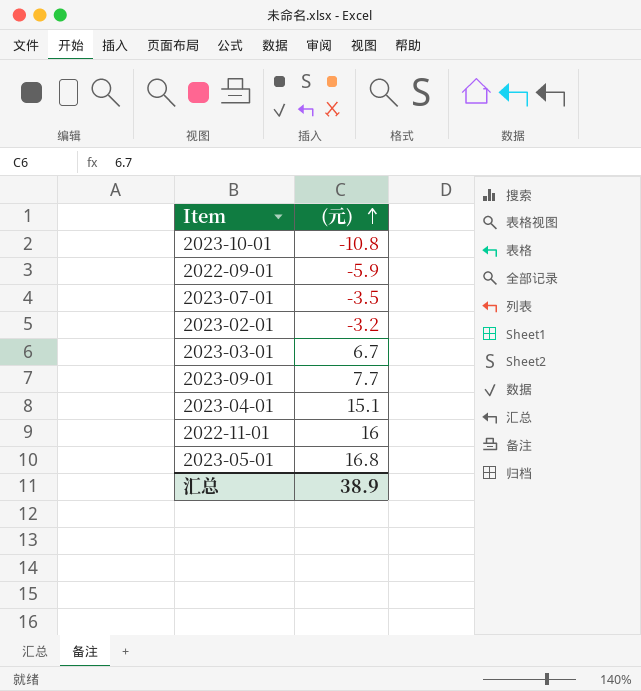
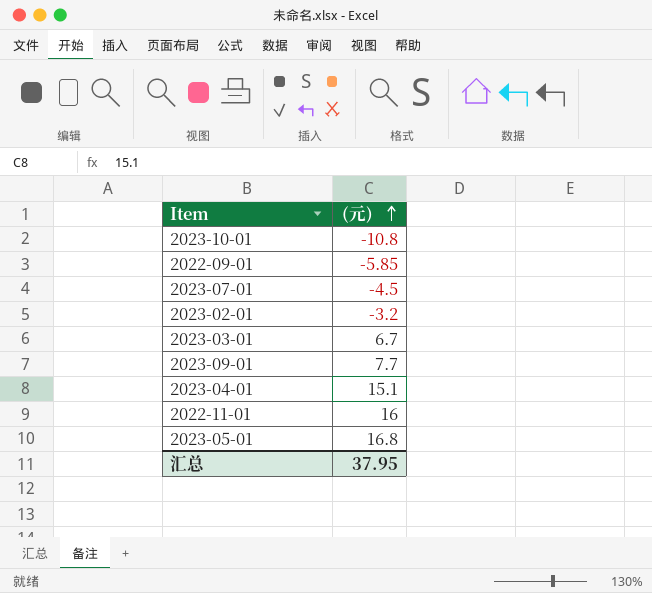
2022-09-01 | (元): -5.9 -> -5.85
2023-07-01 | (元): -3.5 -> -4.5
汇总 | (元): 38.9 -> 37.95

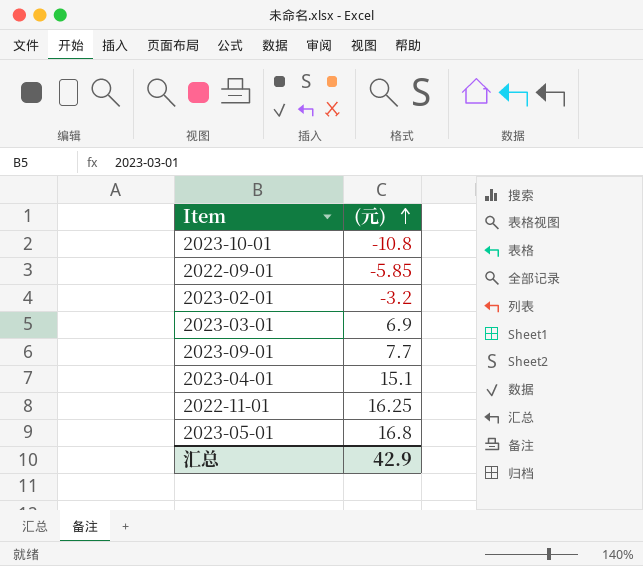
row 2023-07-01: -4.5 -> none
2023-03-01 | (元): 6.7 -> 6.9
2022-11-01 | (元): 16 -> 16.25
汇总 | (元): 37.95 -> 42.9

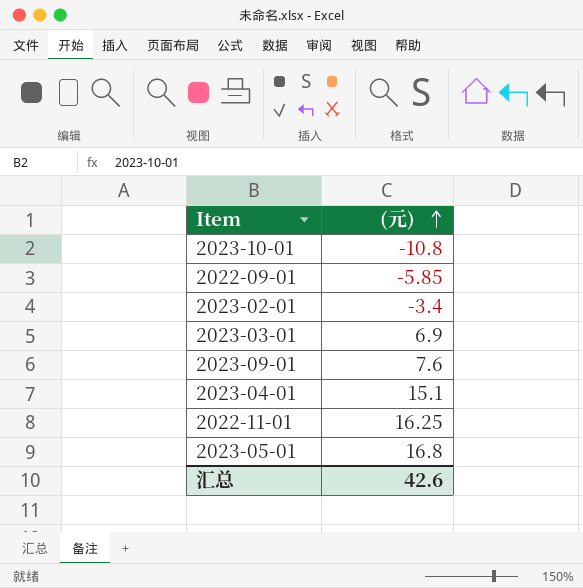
2023-02-01 | (元): -3.2 -> -3.4
2023-09-01 | (元): 7.7 -> 7.6
汇总 | (元): 42.9 -> 42.6

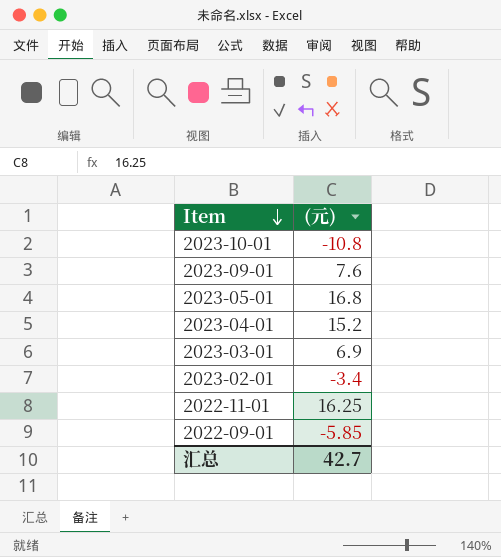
row order: (元) ascending -> Item descending
2023-04-01 | (元): 15.1 -> 15.2
汇总 | (元): 42.6 -> 42.7

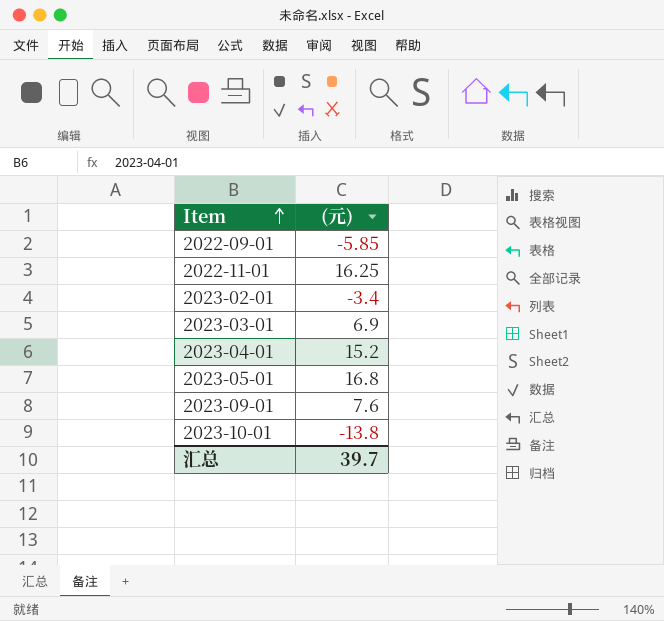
row order: Item descending -> Item ascending
2023-10-01 | (元): -10.8 -> -13.8
汇总 | (元): 42.7 -> 39.7

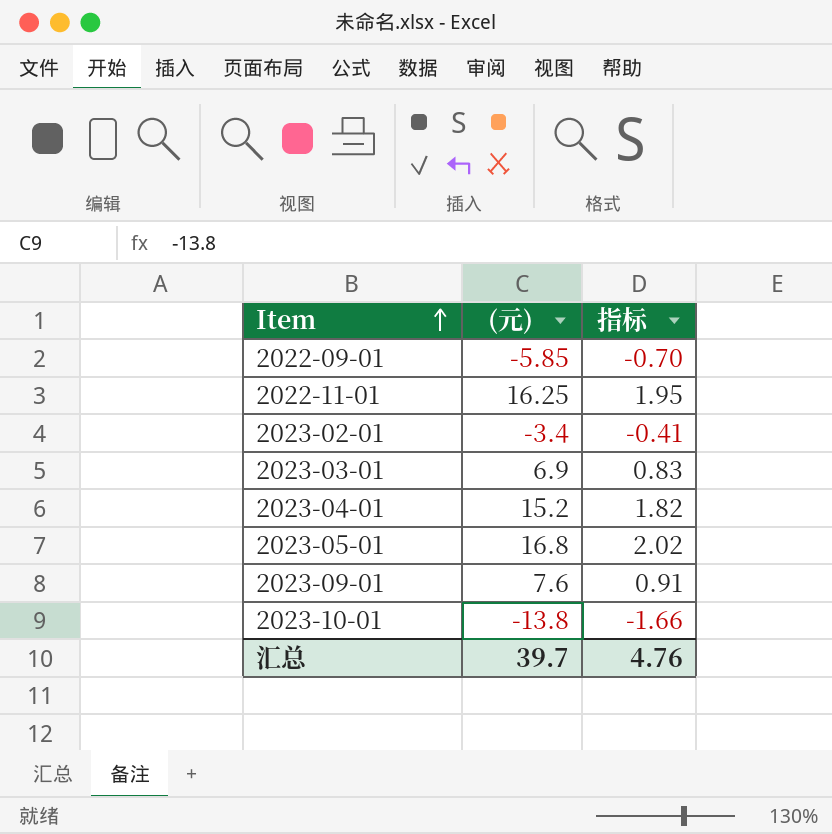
column 指标 | formula: none -> [(元)] * 0.12

